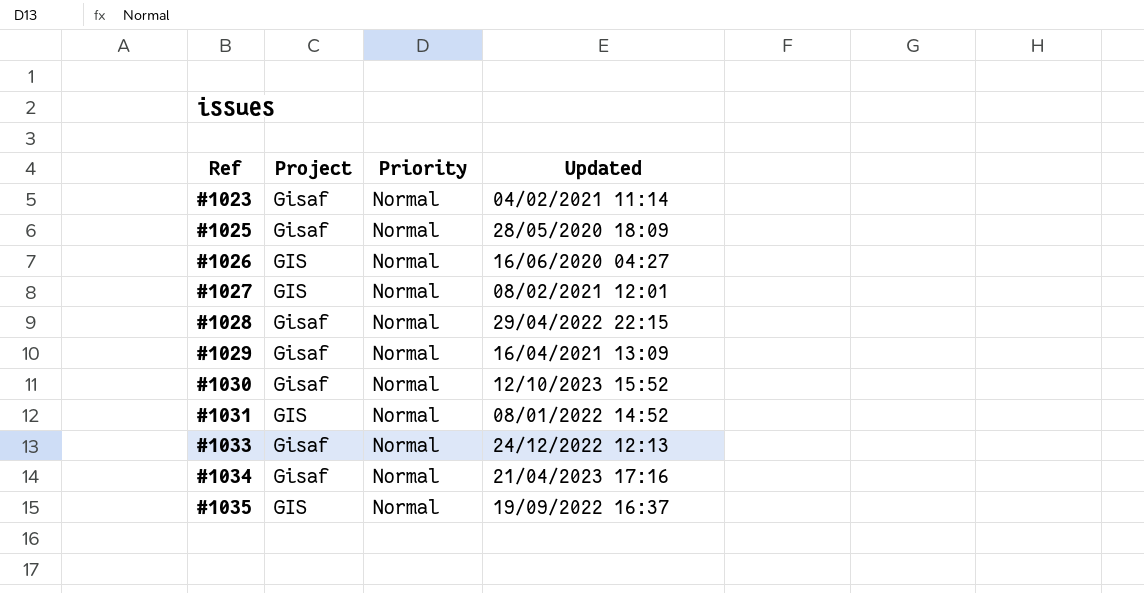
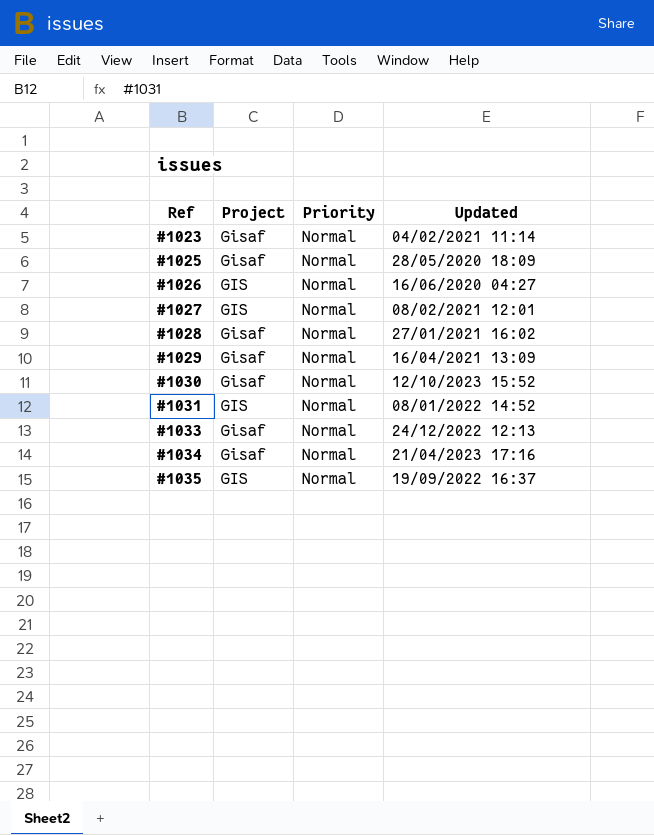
#1028 | Updated: 29/04/2022 22:15 -> 27/01/2021 16:02

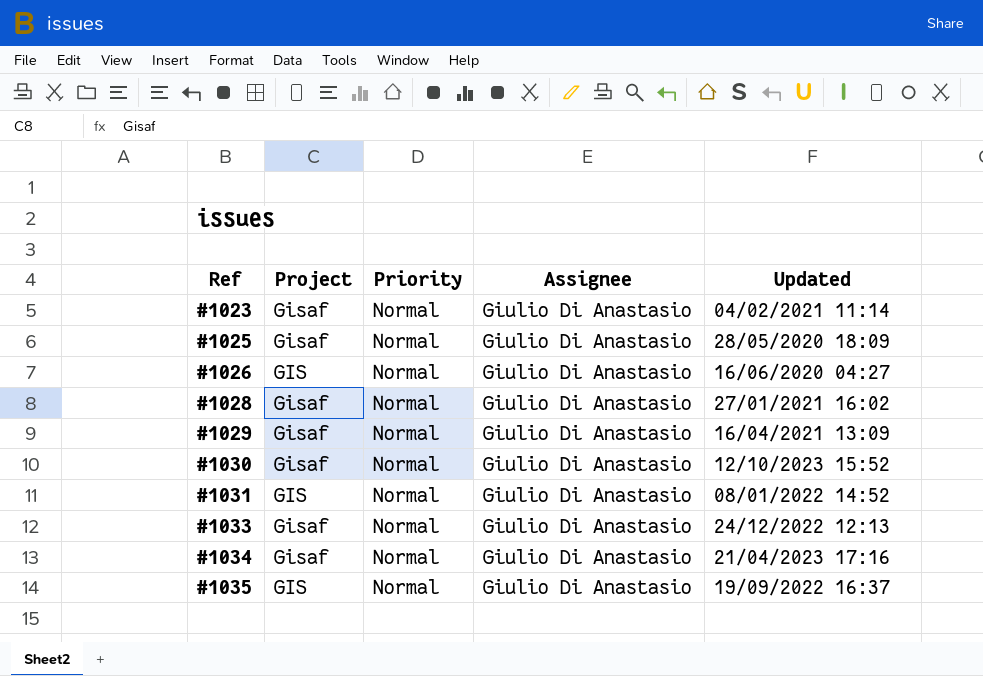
column Assignee | position: none -> 4
row #1027: GIS | Normal | 08/02/2021 12:01 -> none

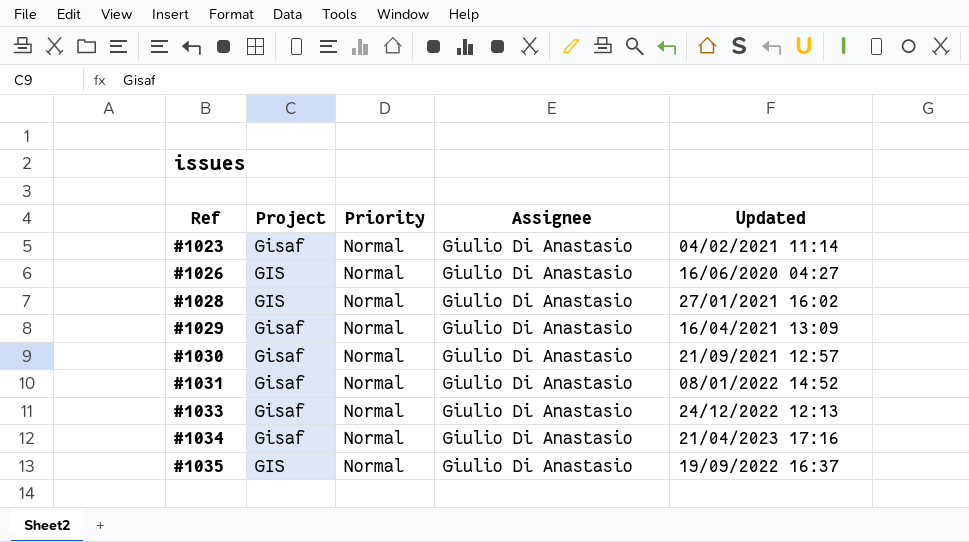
row #1025: Gisaf | Normal | Giulio Di Anastasio | 28/05/2020 18:09 -> none
#1028 | Project: Gisaf -> GIS
#1030 | Updated: 12/10/2023 15:52 -> 21/09/2021 12:57
#1031 | Project: GIS -> Gisaf

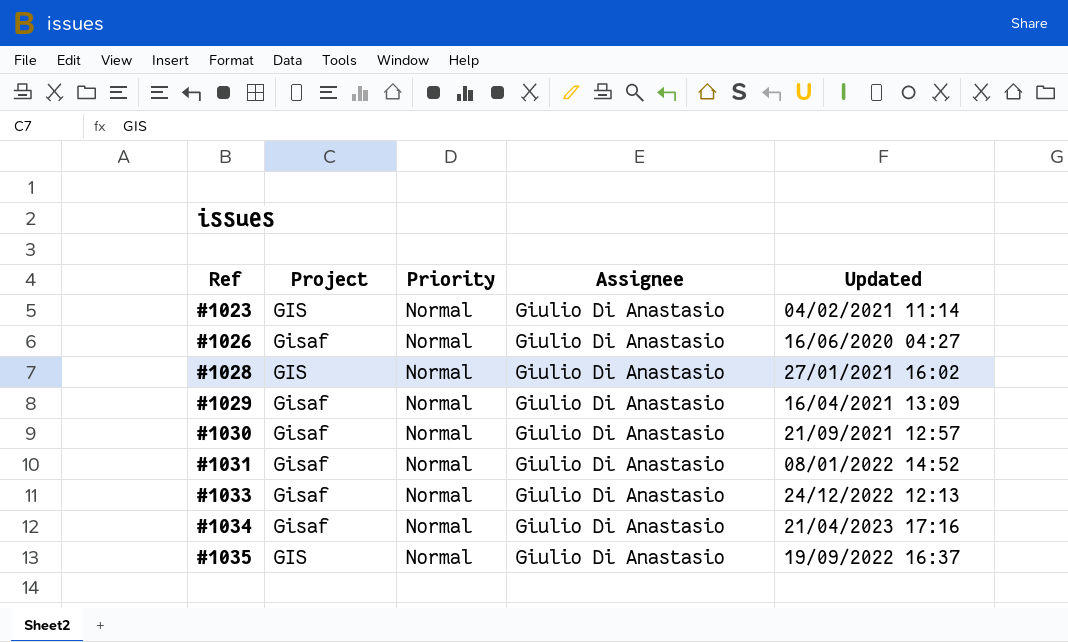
#1023 | Project: Gisaf -> GIS
#1026 | Project: GIS -> Gisaf

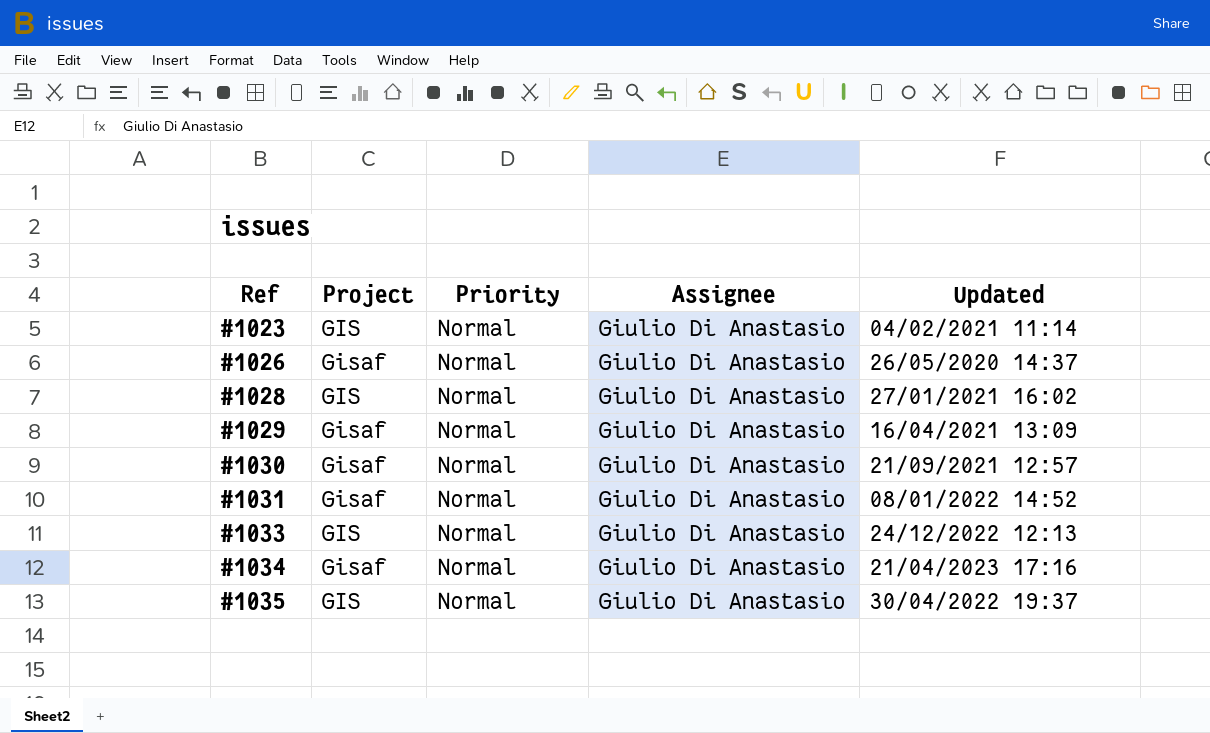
#1026 | Updated: 16/06/2020 04:27 -> 26/05/2020 14:37
#1033 | Project: Gisaf -> GIS
#1035 | Updated: 19/09/2022 16:37 -> 30/04/2022 19:37

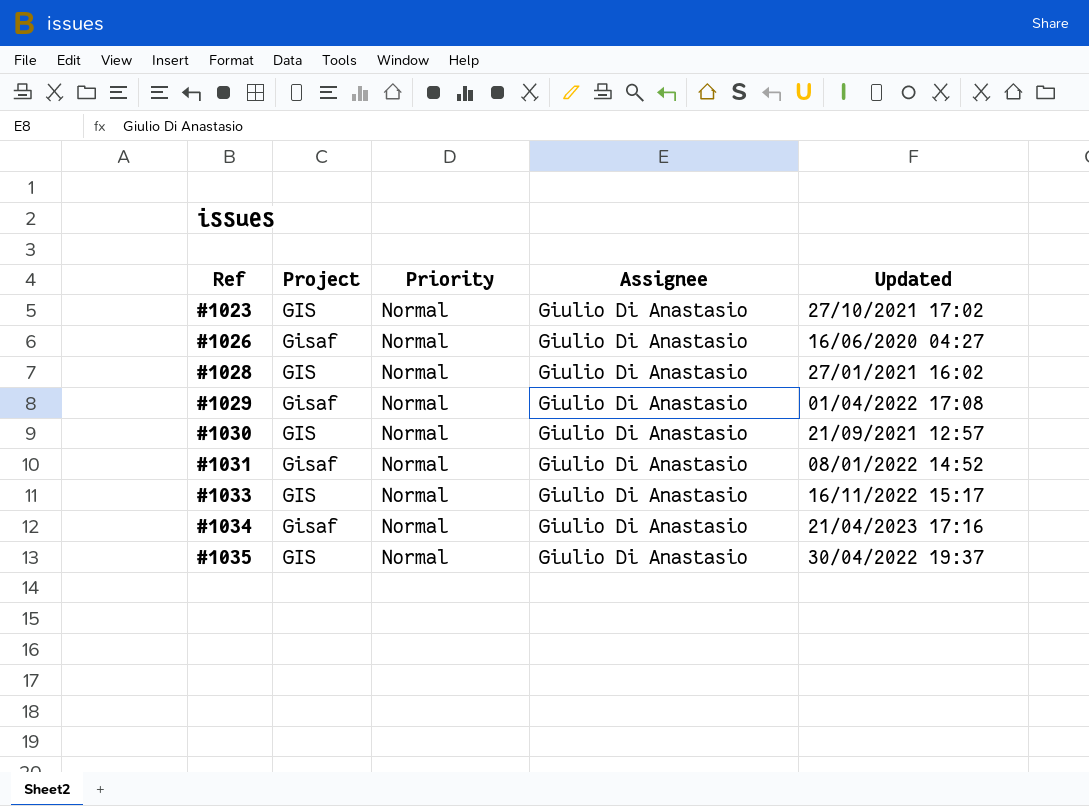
#1023 | Updated: 04/02/2021 11:14 -> 27/10/2021 17:02
#1026 | Updated: 26/05/2020 14:37 -> 16/06/2020 04:27
#1029 | Updated: 16/04/2021 13:09 -> 01/04/2022 17:08
#1030 | Project: Gisaf -> GIS
#1033 | Updated: 24/12/2022 12:13 -> 16/11/2022 15:17

